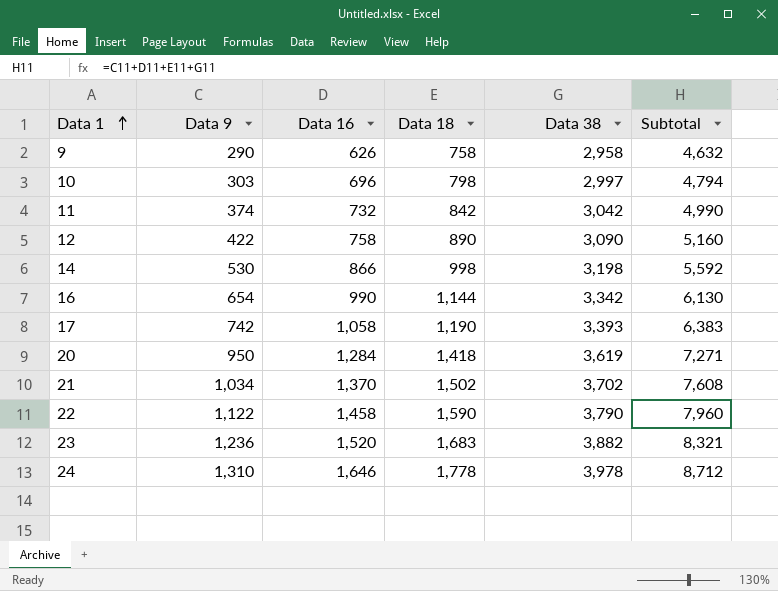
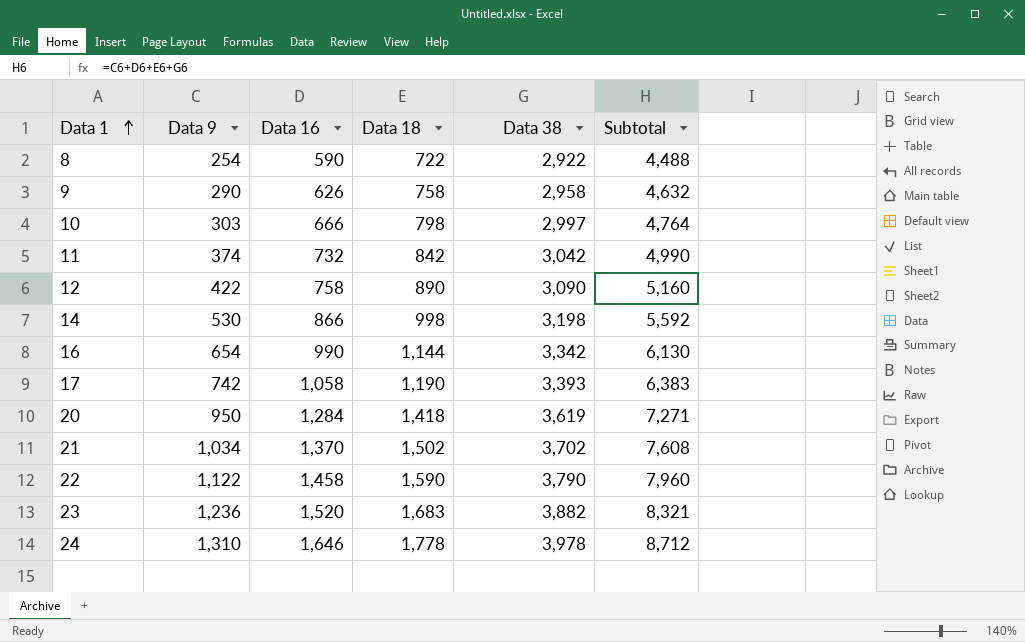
row 8: none -> 254 | 590 | 722 | 2,922 | 4,488
10 | Data 16: 696 -> 666
10 | Subtotal: 4,794 -> 4,764

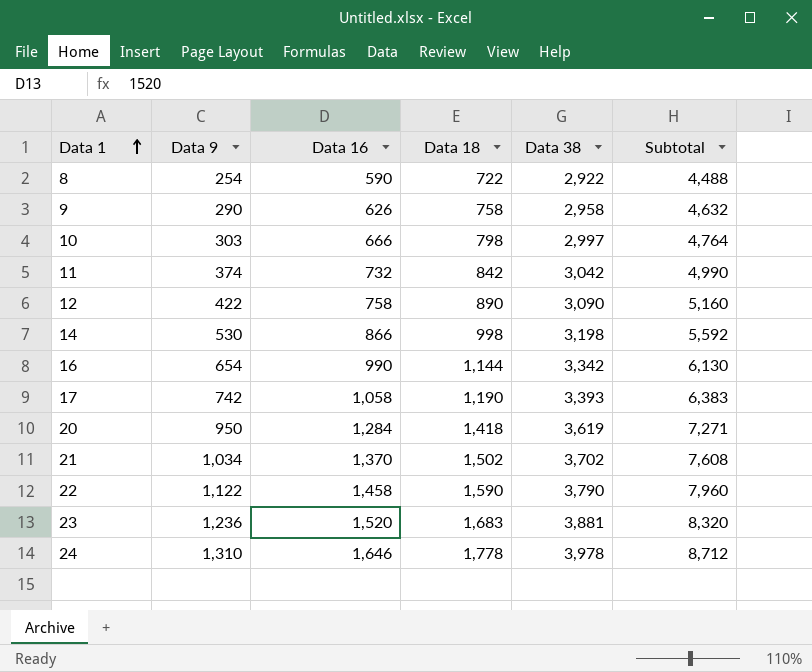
23 | Data 38: 3,882 -> 3,881
23 | Subtotal: 8,321 -> 8,320

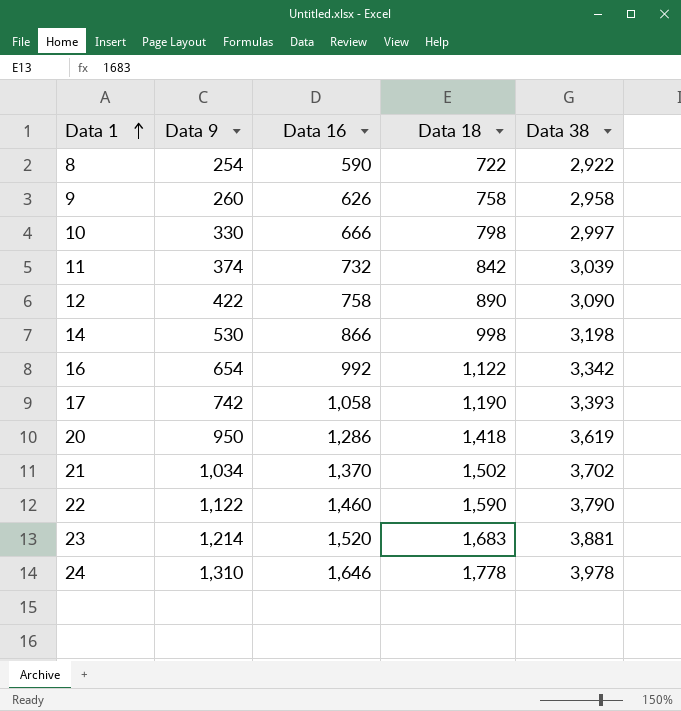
column Subtotal | formula: [Data 9] + [Data 16] + [Data 18] + [Data 38] -> none
9 | Data 9: 290 -> 260
10 | Data 9: 303 -> 330
11 | Data 38: 3,042 -> 3,039
16 | Data 16: 990 -> 992
16 | Data 18: 1,144 -> 1,122
20 | Data 16: 1,284 -> 1,286
22 | Data 16: 1,458 -> 1,460
23 | Data 9: 1,236 -> 1,214

